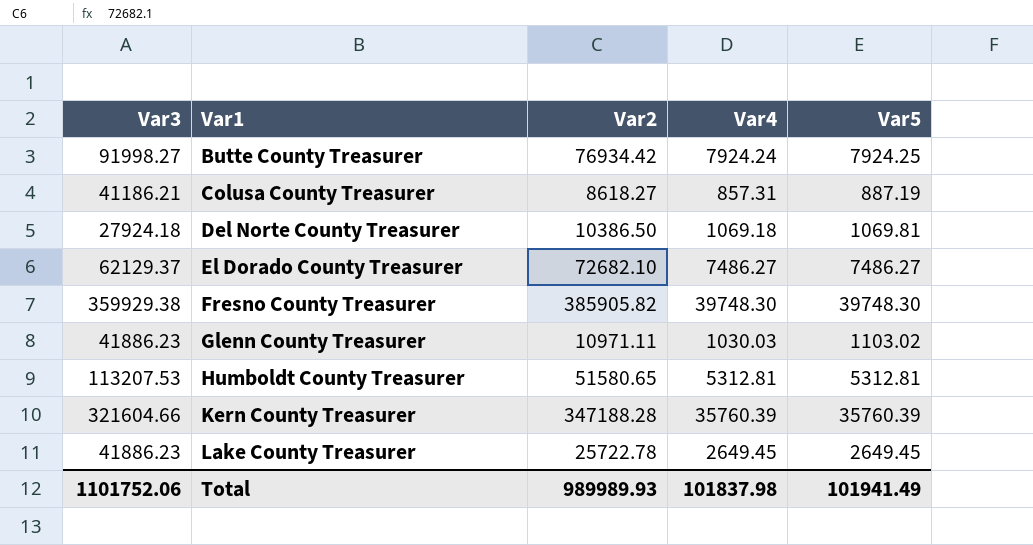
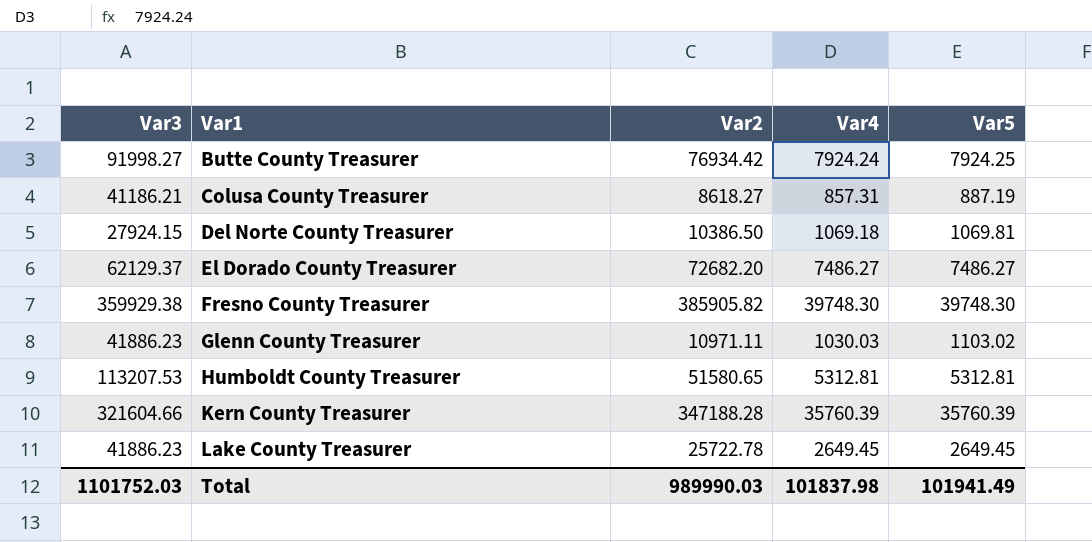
Del Norte County Treasurer | Var3: 27924.18 -> 27924.15
El Dorado County Treasurer | Var2: 72682.10 -> 72682.20
Total | Var3: 1101752.06 -> 1101752.03
Total | Var2: 989989.93 -> 989990.03

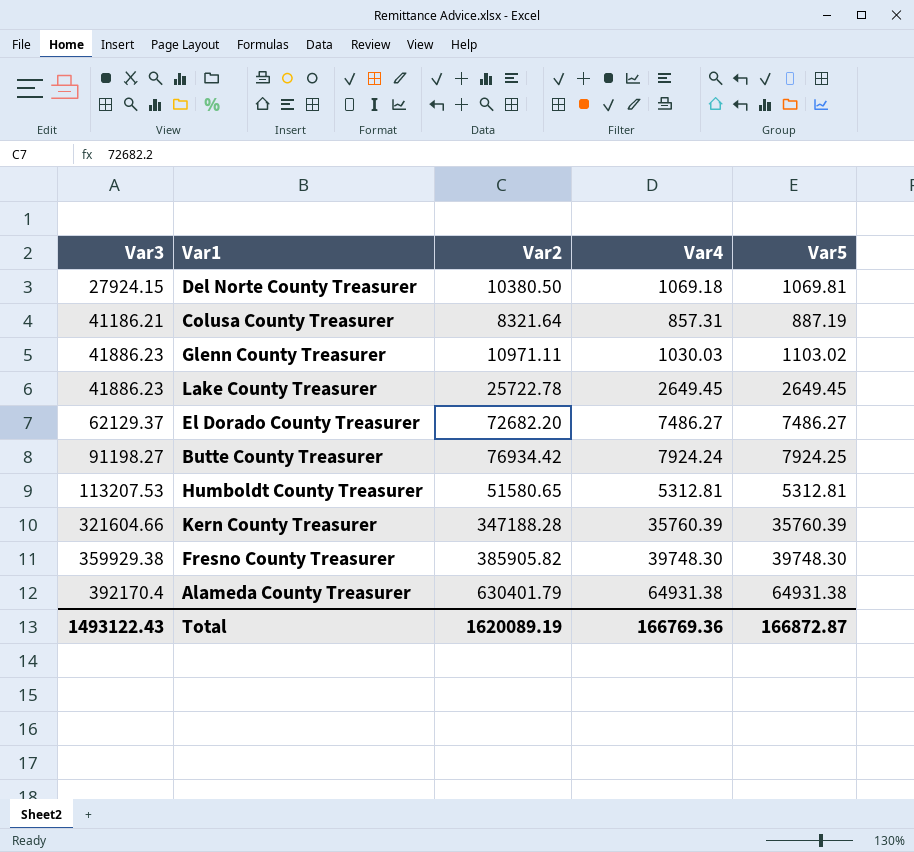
row order: Var1 ascending -> Var3 ascending
Del Norte County Treasurer | Var2: 10386.50 -> 10380.50
Colusa County Treasurer | Var2: 8618.27 -> 8321.64
Butte County Treasurer | Var3: 91998.27 -> 91198.27
row Alameda County Treasurer: none -> 392170.4 | 630401.79 | 64931.38 | 64931.38
Total | Var3: 1101752.03 -> 1493122.43
Total | Var2: 989990.03 -> 1620089.19
Total | Var4: 101837.98 -> 166769.36
Total | Var5: 101941.49 -> 166872.87

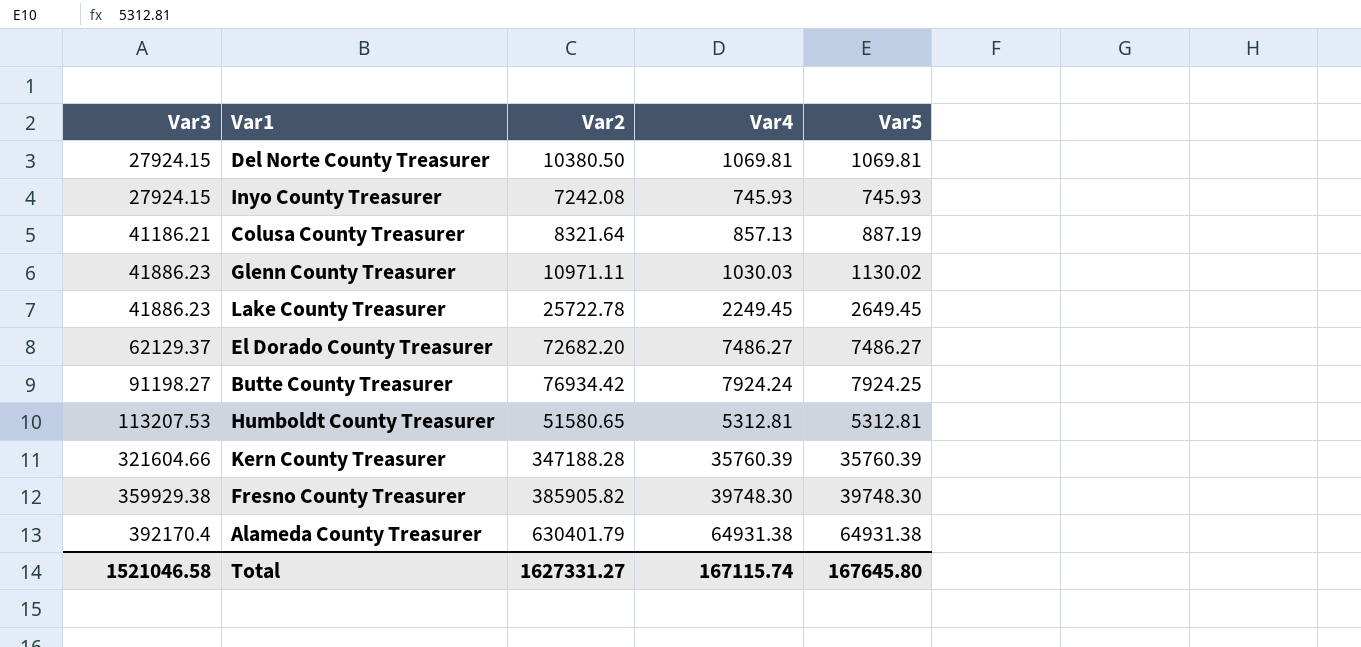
Del Norte County Treasurer | Var4: 1069.18 -> 1069.81
row Inyo County Treasurer: none -> 27924.15 | 7242.08 | 745.93 | 745.93
Colusa County Treasurer | Var4: 857.31 -> 857.13
Glenn County Treasurer | Var5: 1103.02 -> 1130.02
Lake County Treasurer | Var4: 2649.45 -> 2249.45
Total | Var3: 1493122.43 -> 1521046.58
Total | Var2: 1620089.19 -> 1627331.27
Total | Var4: 166769.36 -> 167115.74
Total | Var5: 166872.87 -> 167645.80

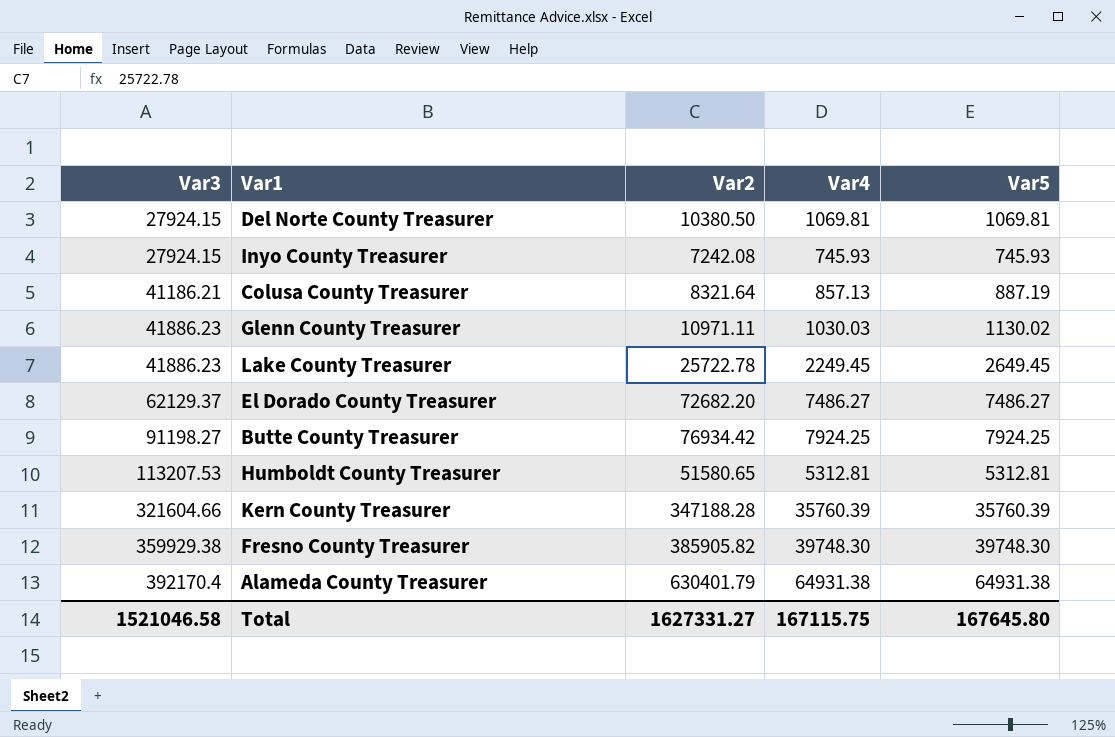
Butte County Treasurer | Var4: 7924.24 -> 7924.25
Total | Var4: 167115.74 -> 167115.75

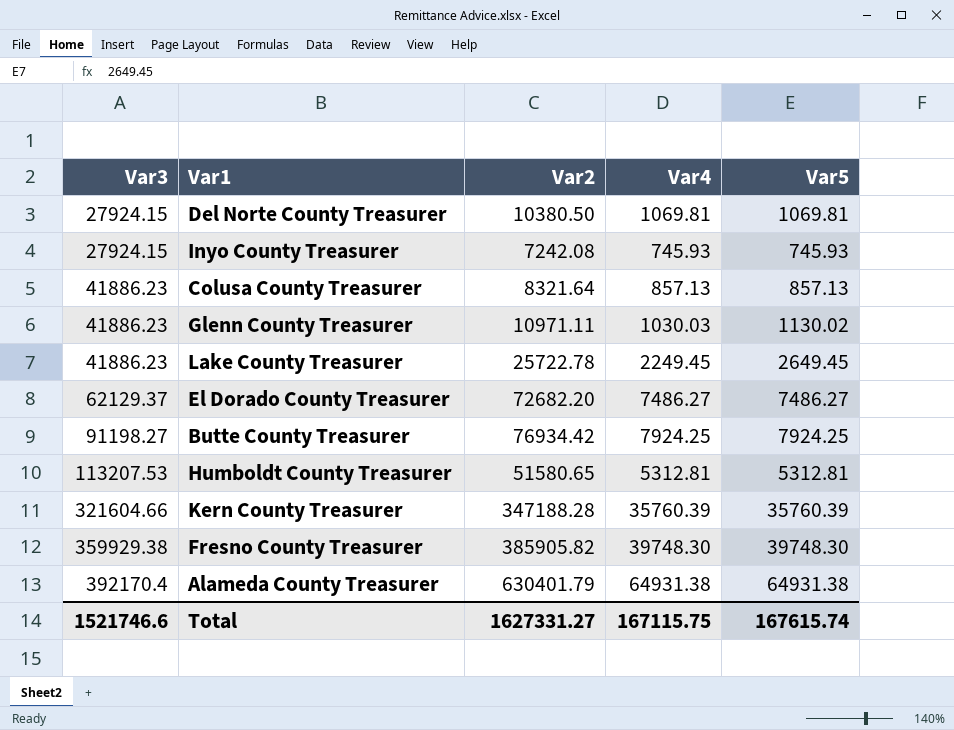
Colusa County Treasurer | Var3: 41186.21 -> 41886.23
Colusa County Treasurer | Var5: 887.19 -> 857.13
Total | Var3: 1521046.58 -> 1521746.6
Total | Var5: 167645.80 -> 167615.74

